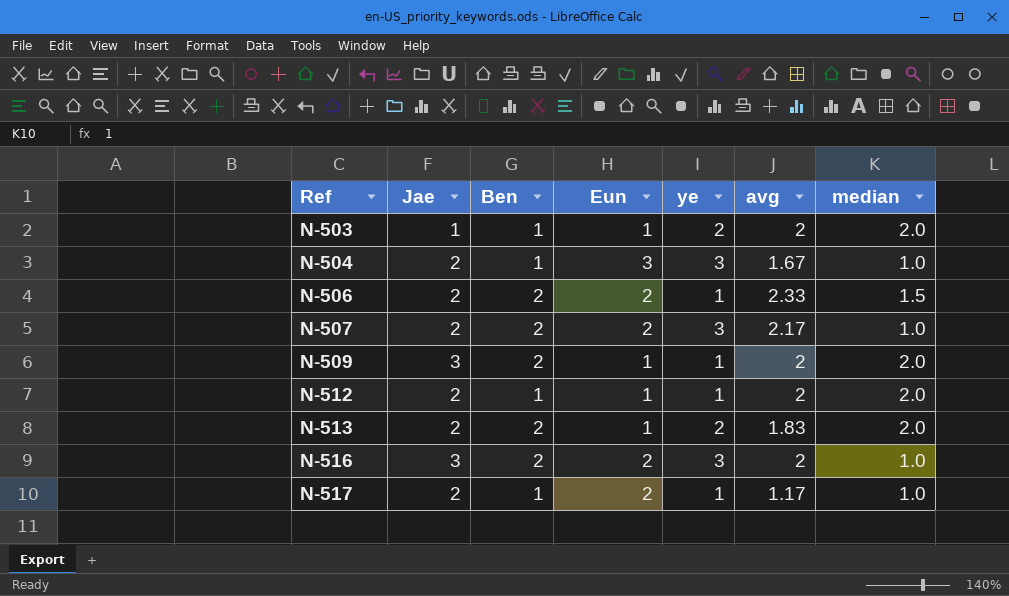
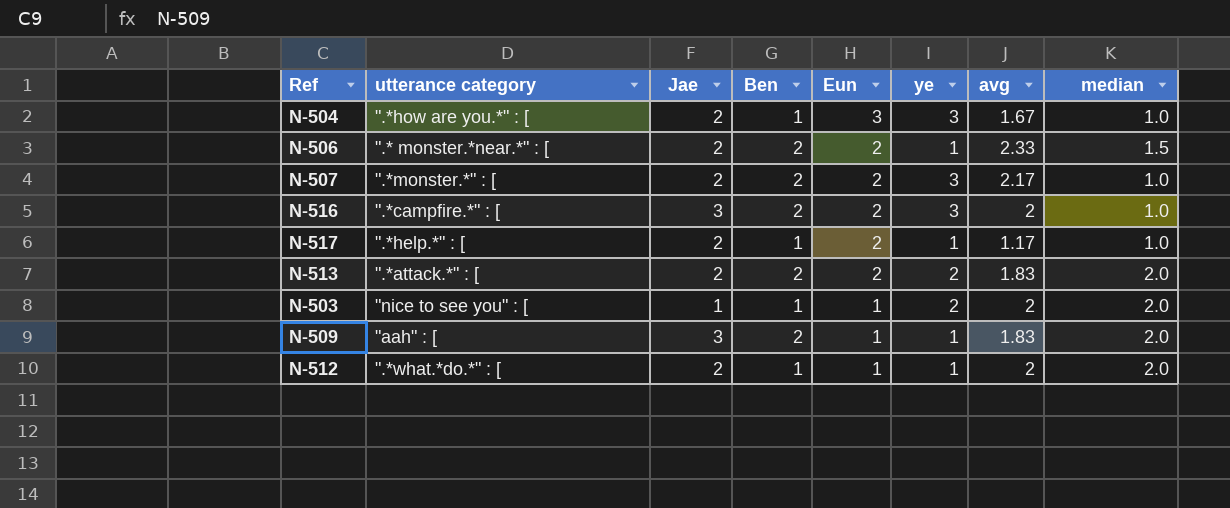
row order: Ref ascending -> Eun descending
column utterance category | position: none -> 2
N-513 | Eun: 1 -> 2
N-509 | avg: 2 -> 1.83

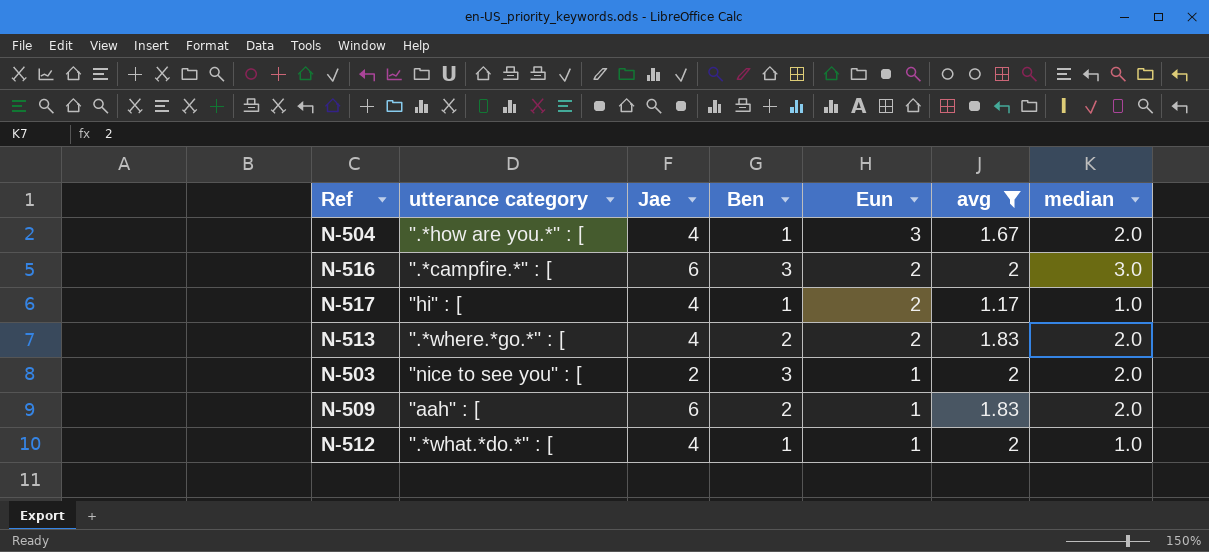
filter: none -> avg <= 2
column ye | position: 6 -> none
N-504 | Jae: 2 -> 4
N-504 | median: 1.0 -> 2.0
N-516 | Jae: 3 -> 6
N-516 | Ben: 2 -> 3
N-516 | median: 1.0 -> 3.0
N-517 | utterance category: ".*help.*" : [ -> "hi" : [
N-517 | Jae: 2 -> 4
N-513 | utterance category: ".*attack.*" : [ -> ".*where.*go.*" : [
N-513 | Jae: 2 -> 4
N-503 | Jae: 1 -> 2
N-503 | Ben: 1 -> 3
N-509 | Jae: 3 -> 6
N-512 | Jae: 2 -> 4
N-512 | median: 2.0 -> 1.0

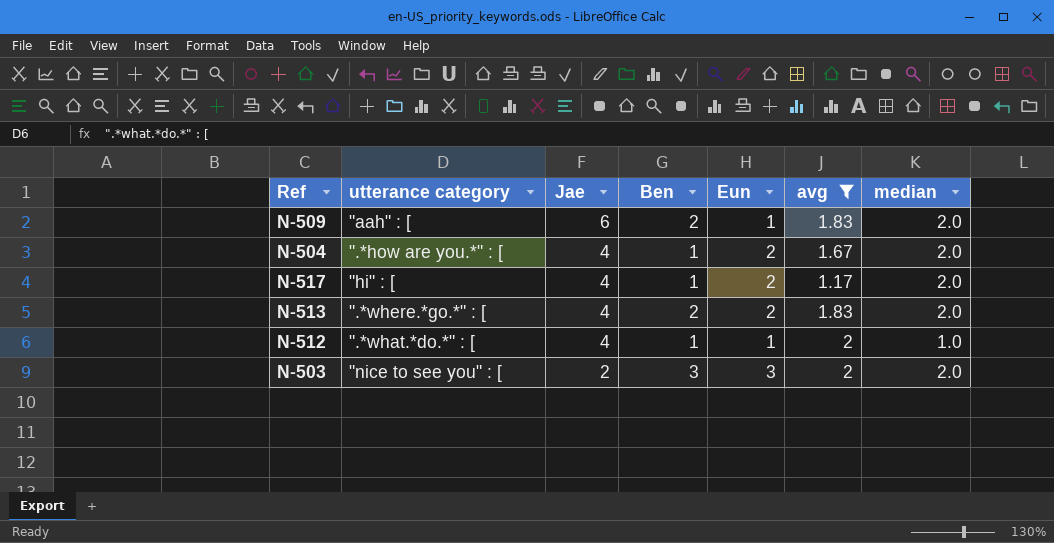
row order: Eun descending -> Jae descending
row N-516: ".*campfire.*" : [ | 6 | 3 | 2 | 2 | 3.0 -> none
N-504 | Eun: 3 -> 2
N-517 | median: 1.0 -> 2.0
N-503 | Eun: 1 -> 3

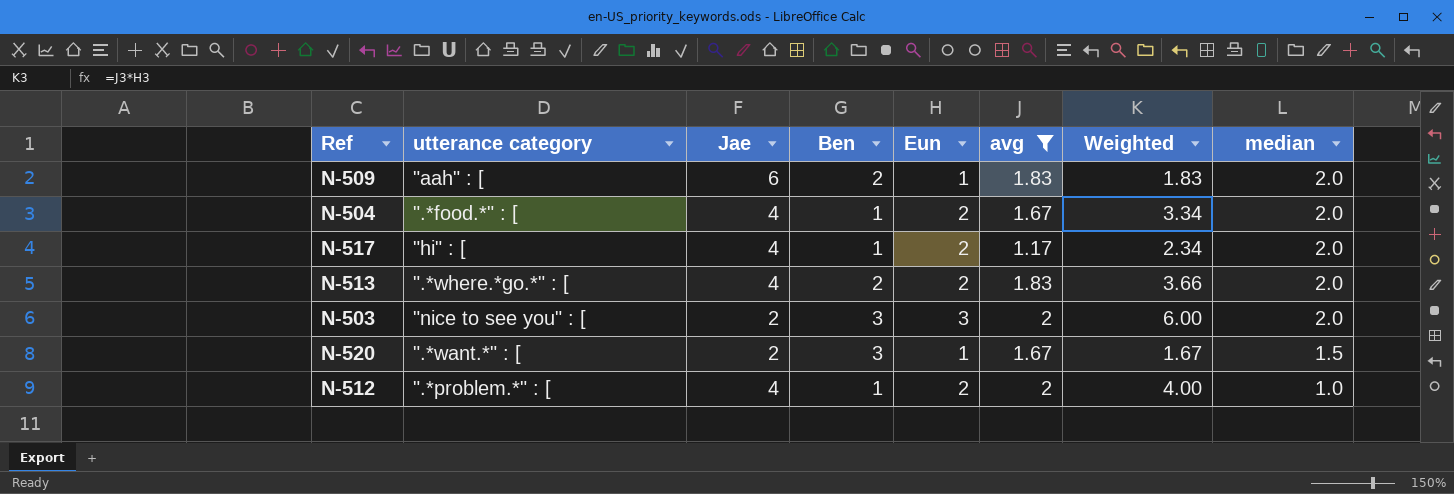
row order: Jae descending -> median descending
column Weighted | formula: none -> [Eun] * [avg]
N-504 | utterance category: ".*how are you.*" : [ -> ".*food.*" : [
row N-520: none -> ".*want.*" : [ | 2 | 3 | 1 | 1.67 | 1.67 | 1.5
N-512 | utterance category: ".*what.*do.*" : [ -> ".*problem.*" : [
N-512 | Eun: 1 -> 2

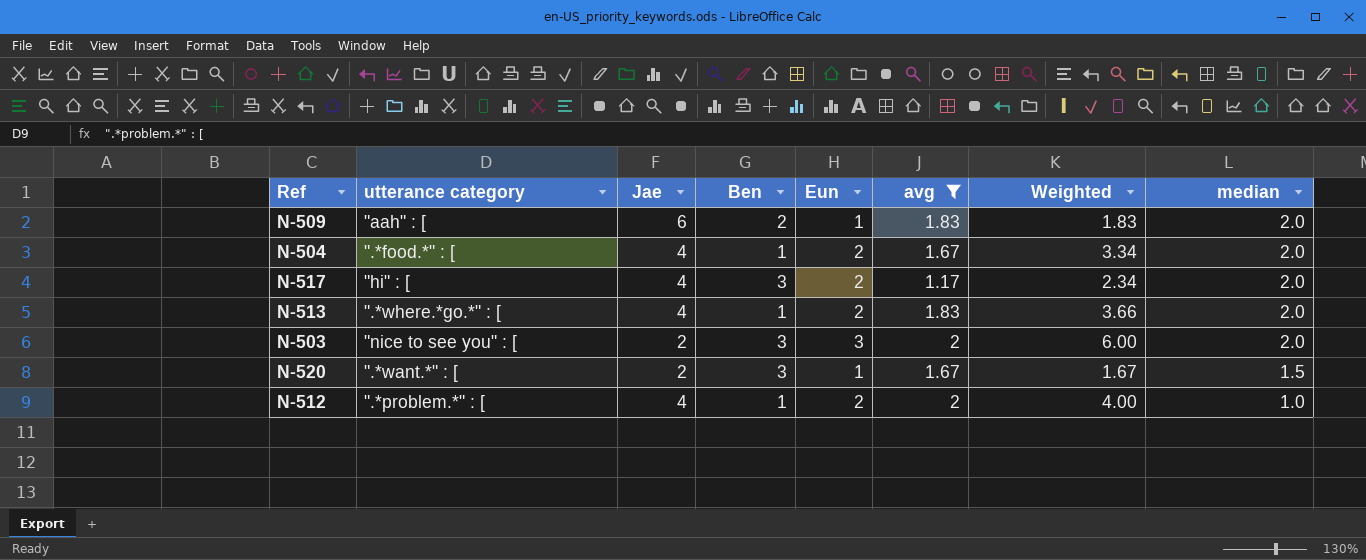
N-517 | Ben: 1 -> 3
N-513 | Ben: 2 -> 1

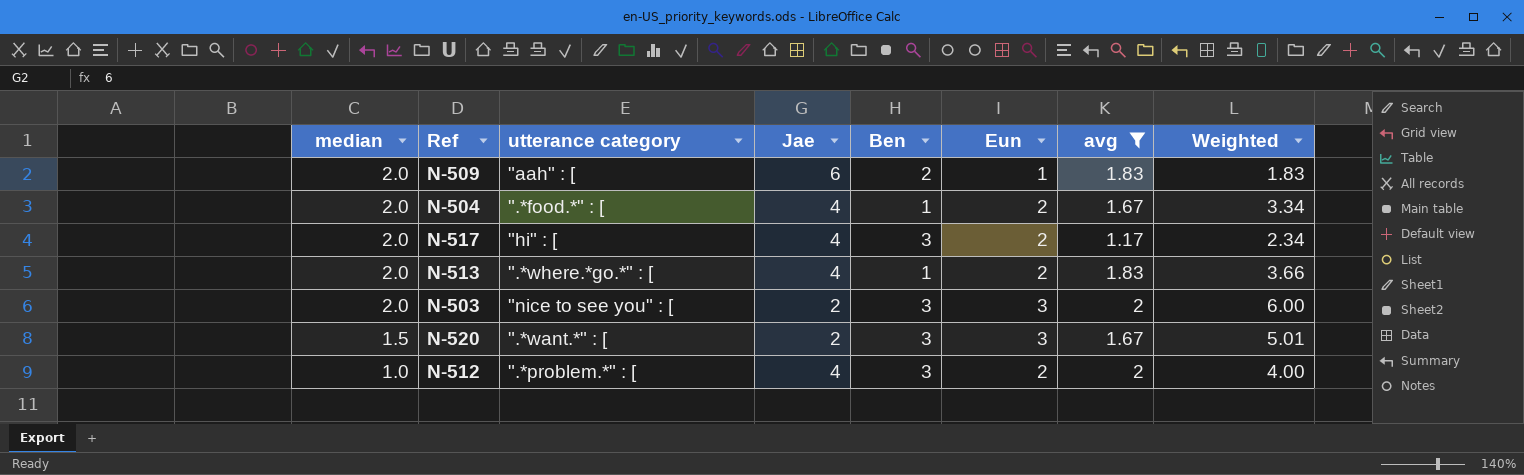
column median | position: 8 -> 1
N-520 | Eun: 1 -> 3
N-520 | Weighted: 1.67 -> 5.01
N-512 | Ben: 1 -> 3

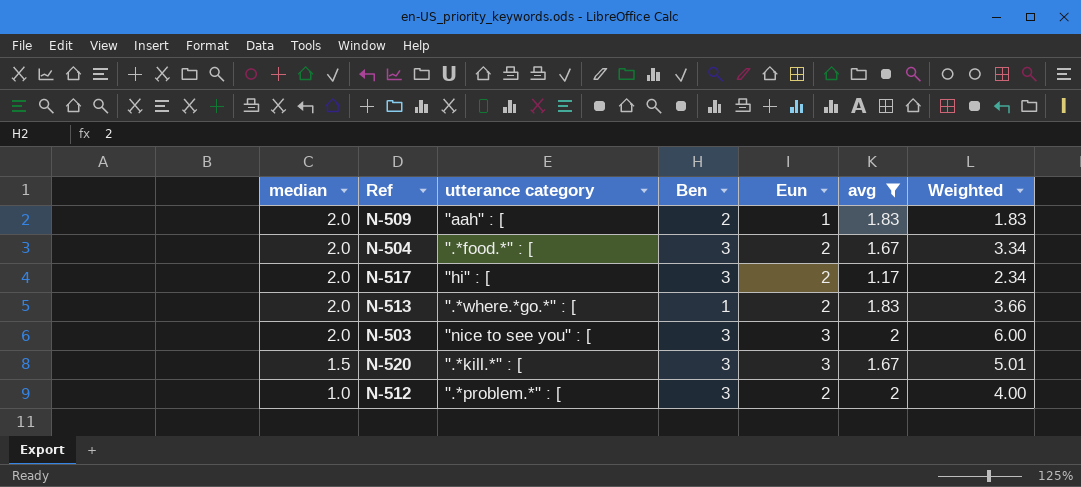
column Jae | position: 4 -> none
N-504 | Ben: 1 -> 3
N-520 | utterance category: ".*want.*" : [ -> ".*kill.*" : [

